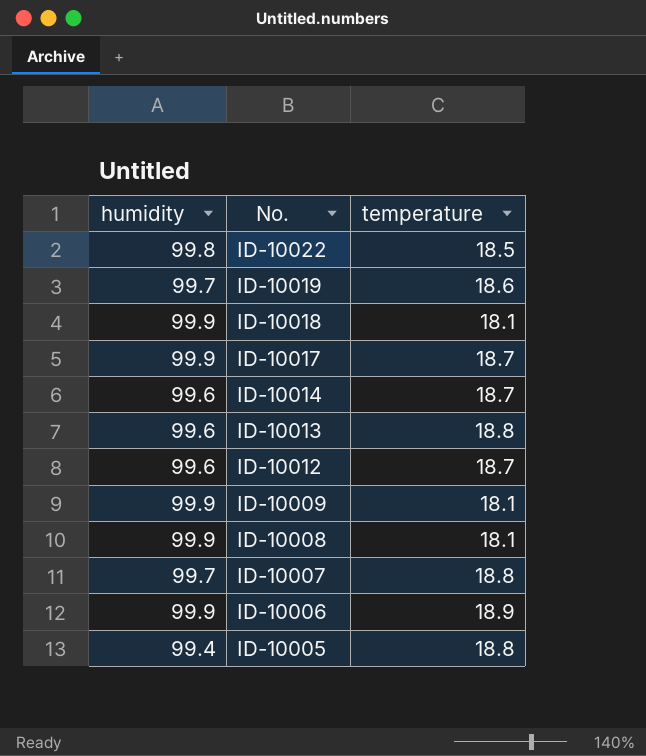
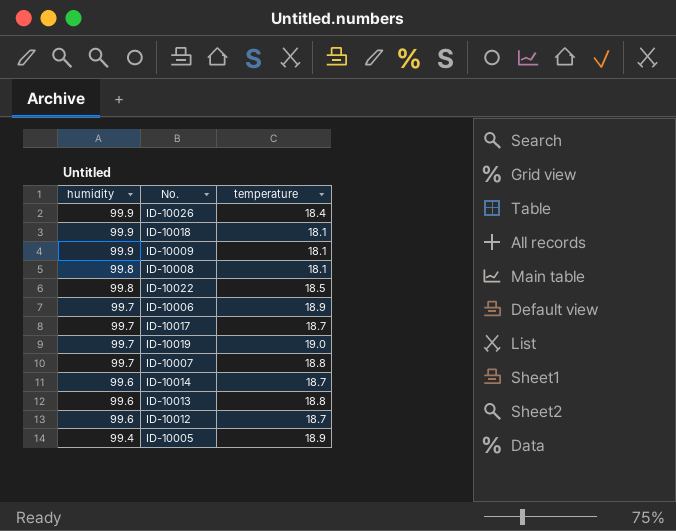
row order: No. descending -> humidity descending
row ID-10026: none -> 99.9 | 18.4
ID-10008 | humidity: 99.9 -> 99.8
ID-10006 | humidity: 99.9 -> 99.7
ID-10017 | humidity: 99.9 -> 99.7
ID-10019 | temperature: 18.6 -> 19.0
ID-10005 | temperature: 18.8 -> 18.9

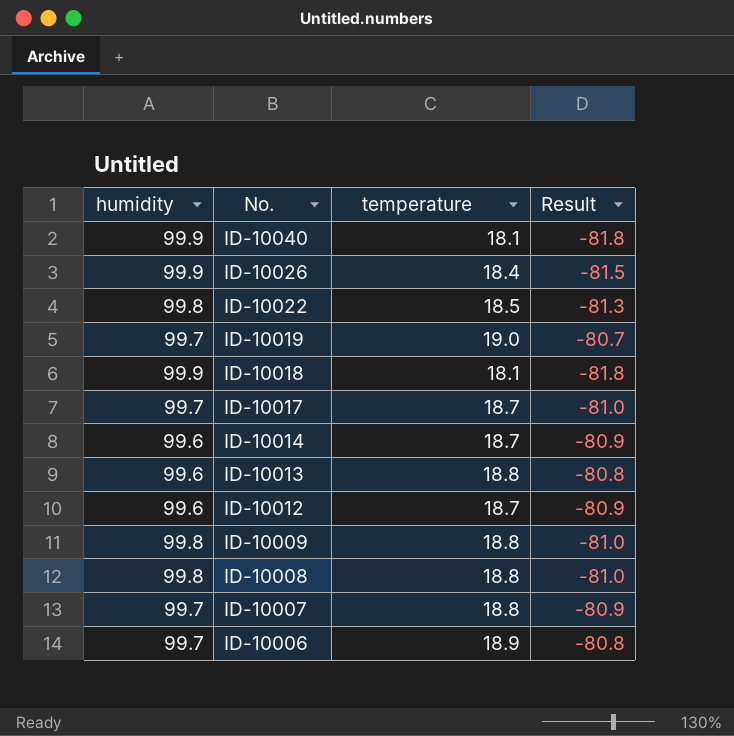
row order: humidity descending -> No. descending
column Result | formula: none -> [temperature] - [humidity]
row ID-10005: 99.4 | 18.9 -> none
row ID-10040: none -> 99.9 | 18.1 | -81.8
ID-10009 | humidity: 99.9 -> 99.8
ID-10009 | temperature: 18.1 -> 18.8
ID-10008 | temperature: 18.1 -> 18.8

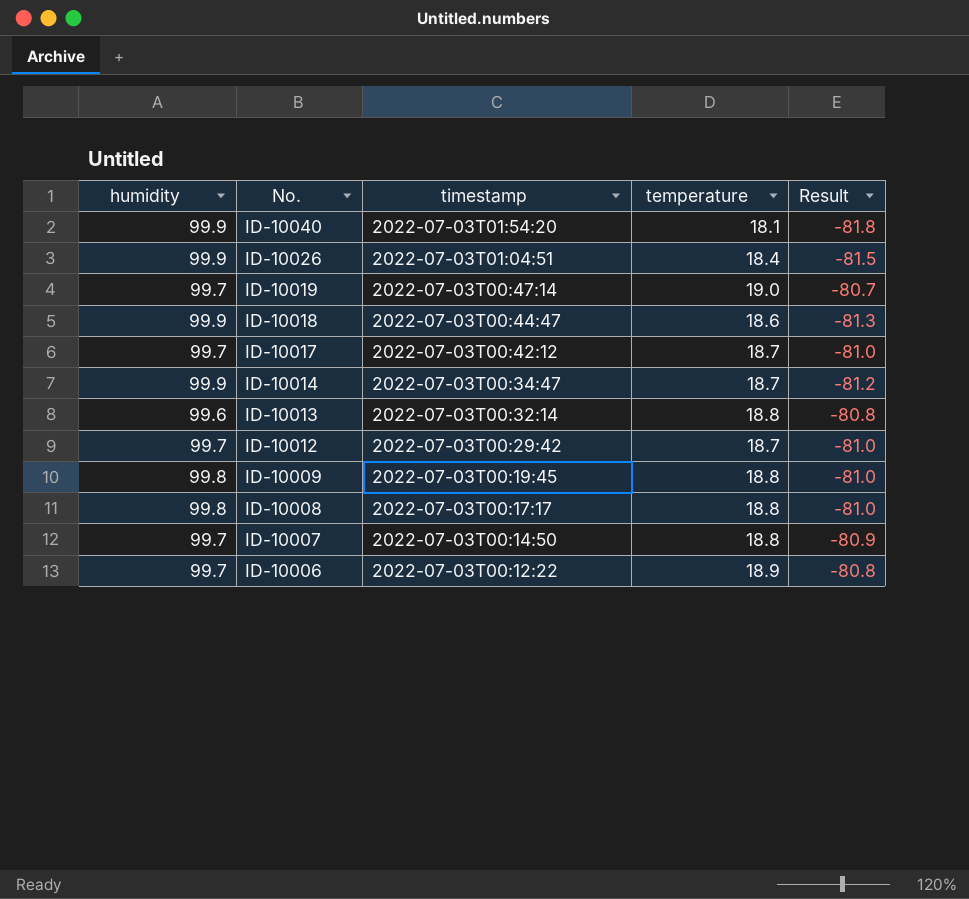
column timestamp | position: none -> 3
row ID-10022: 99.8 | 18.5 | -81.3 -> none
ID-10018 | temperature: 18.1 -> 18.6
ID-10018 | Result: -81.8 -> -81.3
ID-10014 | humidity: 99.6 -> 99.9
ID-10014 | Result: -80.9 -> -81.2
ID-10012 | humidity: 99.6 -> 99.7
ID-10012 | Result: -80.9 -> -81.0

